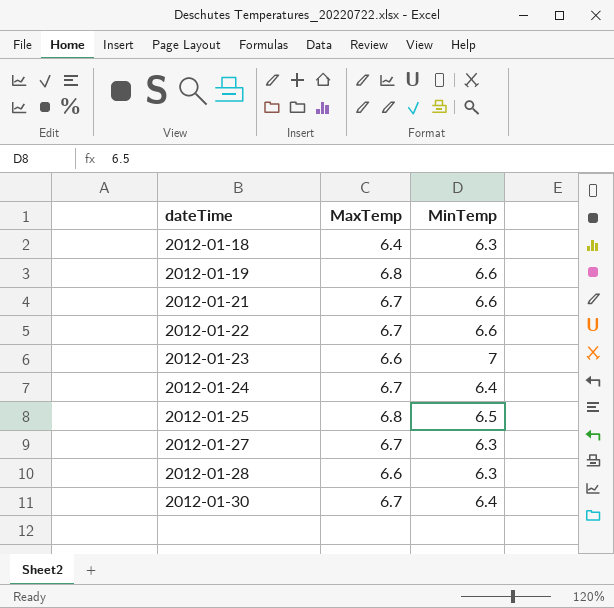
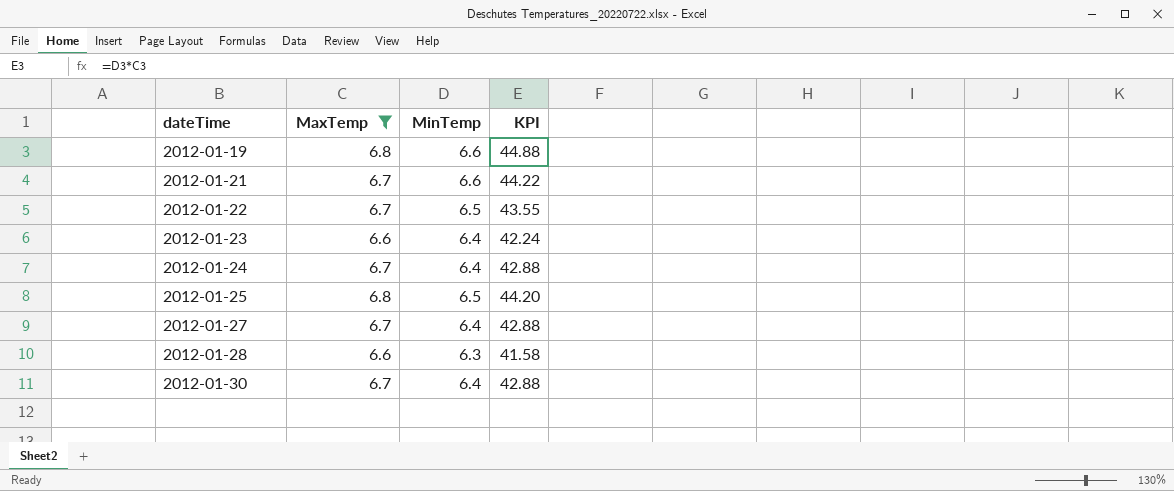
filter: none -> MaxTemp != 6.4
column KPI | formula: none -> [MaxTemp] * [MinTemp]
2012-01-22 | MinTemp: 6.6 -> 6.5
2012-01-23 | MinTemp: 7 -> 6.4
2012-01-27 | MinTemp: 6.3 -> 6.4

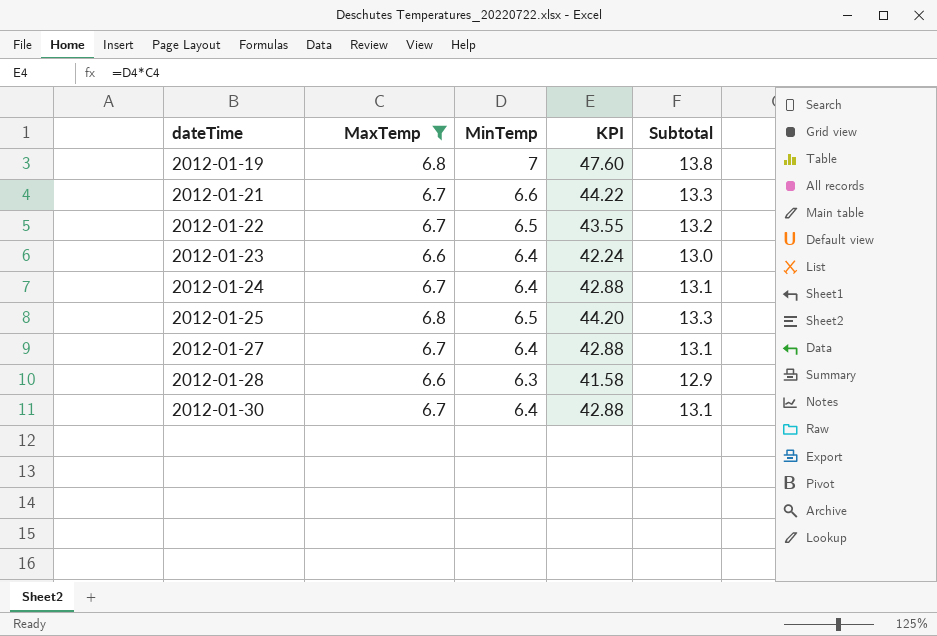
column Subtotal | formula: none -> [MaxTemp] + [MinTemp]
2012-01-19 | MinTemp: 6.6 -> 7
2012-01-19 | KPI: 44.88 -> 47.60

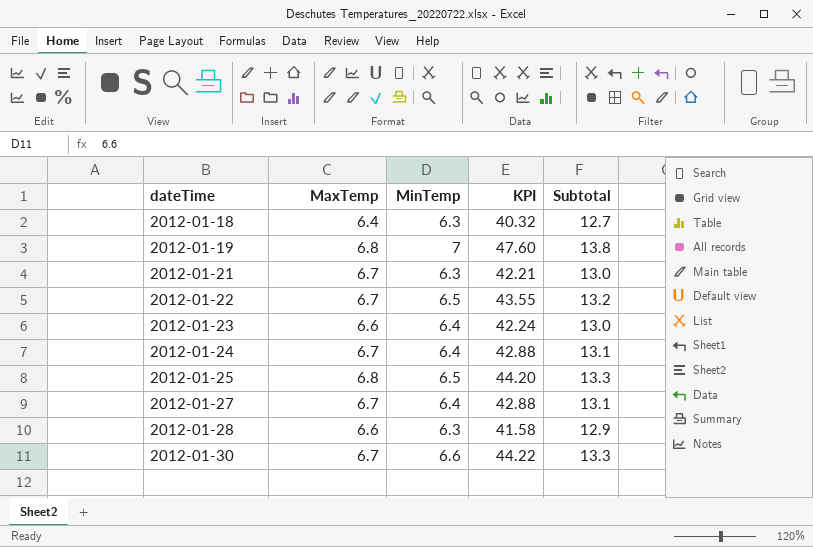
filter: MaxTemp != 6.4 -> none
2012-01-21 | MinTemp: 6.6 -> 6.3
2012-01-21 | KPI: 44.22 -> 42.21
2012-01-21 | Subtotal: 13.3 -> 13.0
2012-01-30 | MinTemp: 6.4 -> 6.6
2012-01-30 | KPI: 42.88 -> 44.22
2012-01-30 | Subtotal: 13.1 -> 13.3

